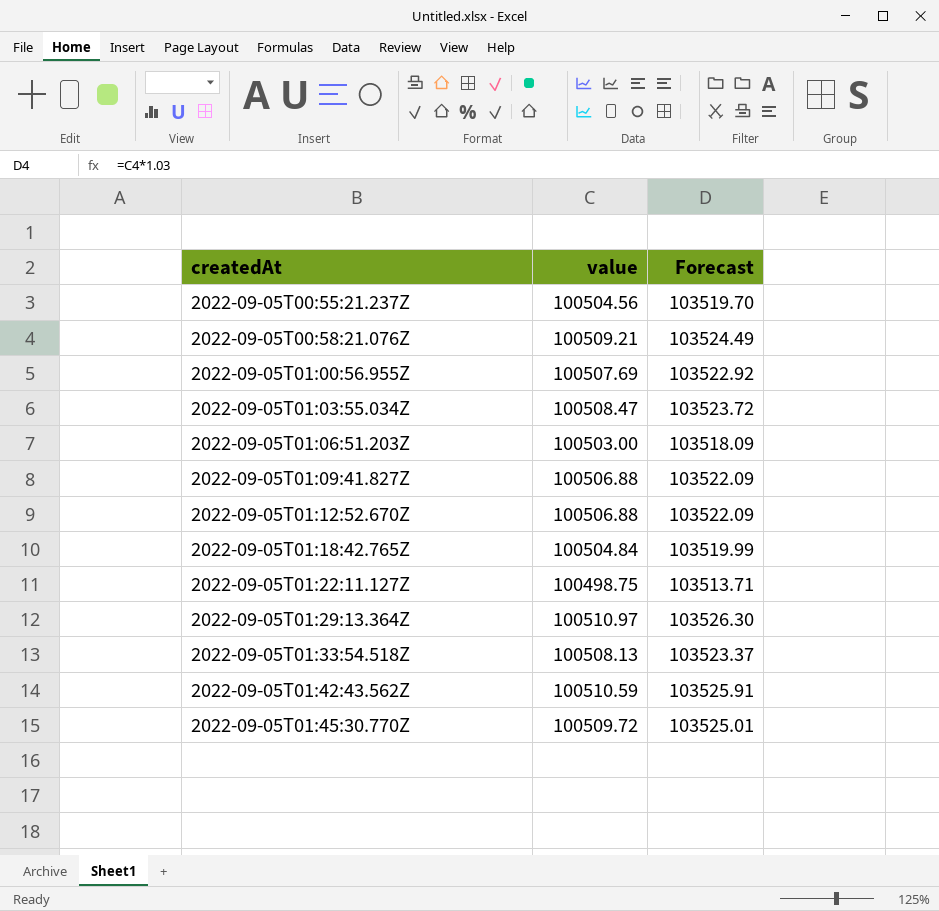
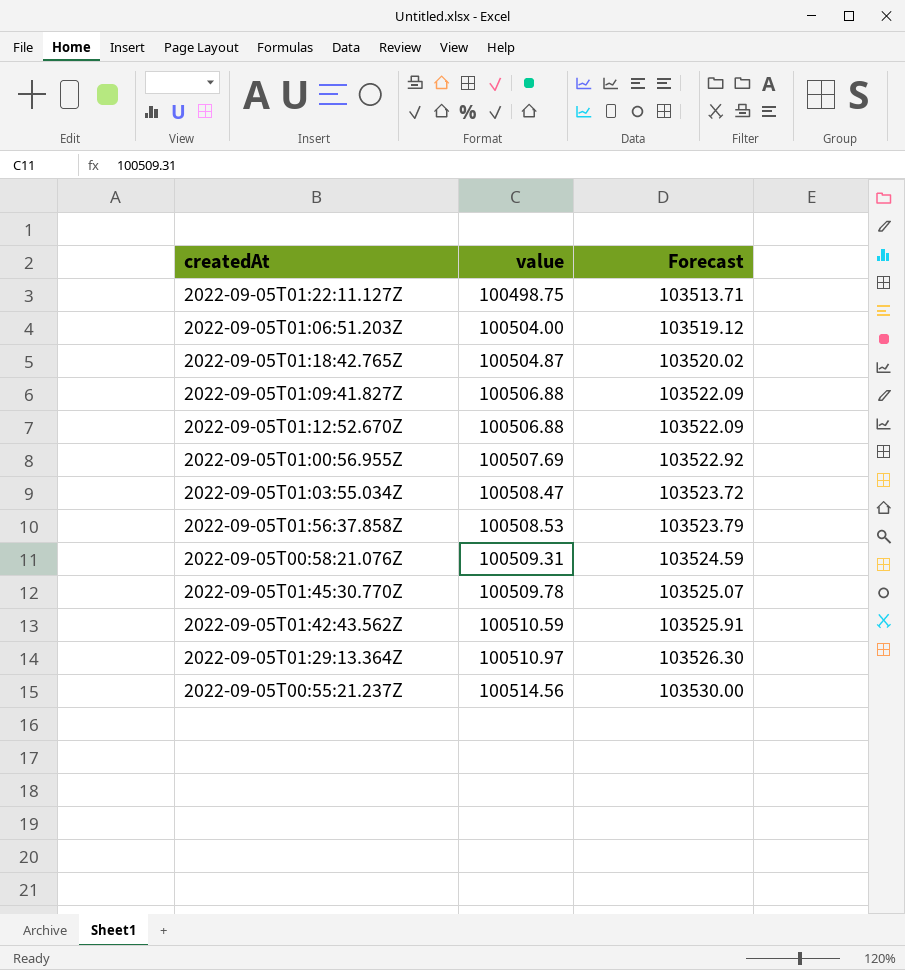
row order: createdAt ascending -> value ascending
row 2022-09-05T01:33:54.518Z: 100508.13 | 103523.37 -> none
2022-09-05T01:06:51.203Z | value: 100503.00 -> 100504.00
2022-09-05T01:06:51.203Z | Forecast: 103518.09 -> 103519.12
2022-09-05T01:18:42.765Z | value: 100504.84 -> 100504.87
2022-09-05T01:18:42.765Z | Forecast: 103519.99 -> 103520.02
row 2022-09-05T01:56:37.858Z: none -> 100508.53 | 103523.79
2022-09-05T00:58:21.076Z | value: 100509.21 -> 100509.31
2022-09-05T00:58:21.076Z | Forecast: 103524.49 -> 103524.59
2022-09-05T01:45:30.770Z | value: 100509.72 -> 100509.78
2022-09-05T01:45:30.770Z | Forecast: 103525.01 -> 103525.07
2022-09-05T00:55:21.237Z | value: 100504.56 -> 100514.56
2022-09-05T00:55:21.237Z | Forecast: 103519.70 -> 103530.00

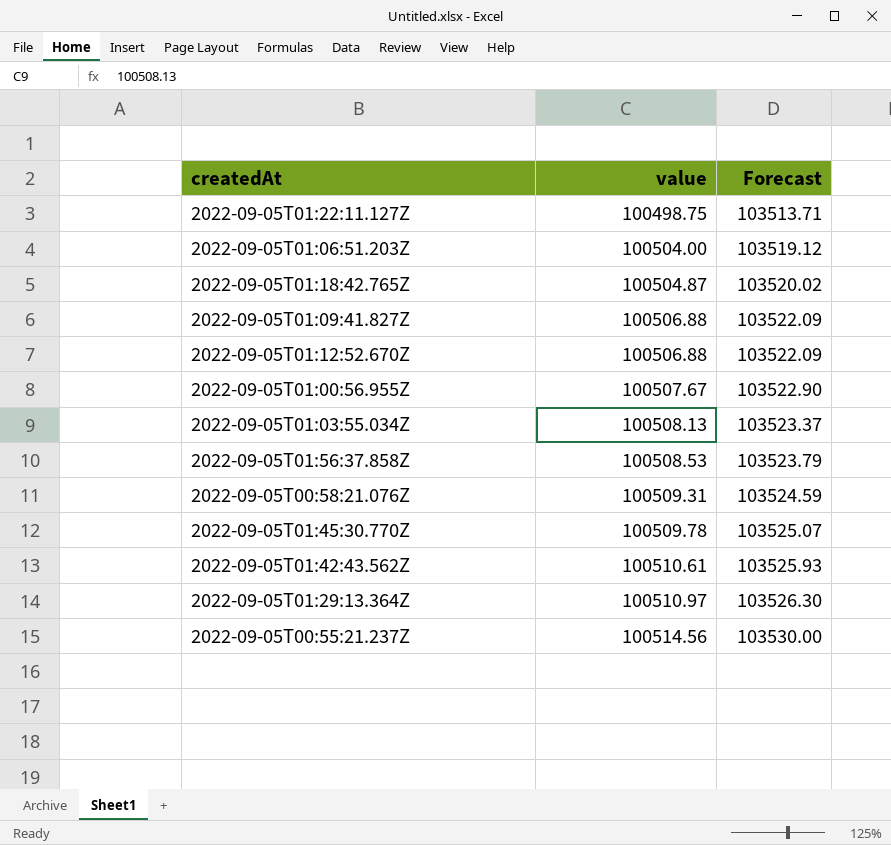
2022-09-05T01:00:56.955Z | value: 100507.69 -> 100507.67
2022-09-05T01:00:56.955Z | Forecast: 103522.92 -> 103522.90
2022-09-05T01:03:55.034Z | value: 100508.47 -> 100508.13
2022-09-05T01:03:55.034Z | Forecast: 103523.72 -> 103523.37
2022-09-05T01:42:43.562Z | value: 100510.59 -> 100510.61
2022-09-05T01:42:43.562Z | Forecast: 103525.91 -> 103525.93

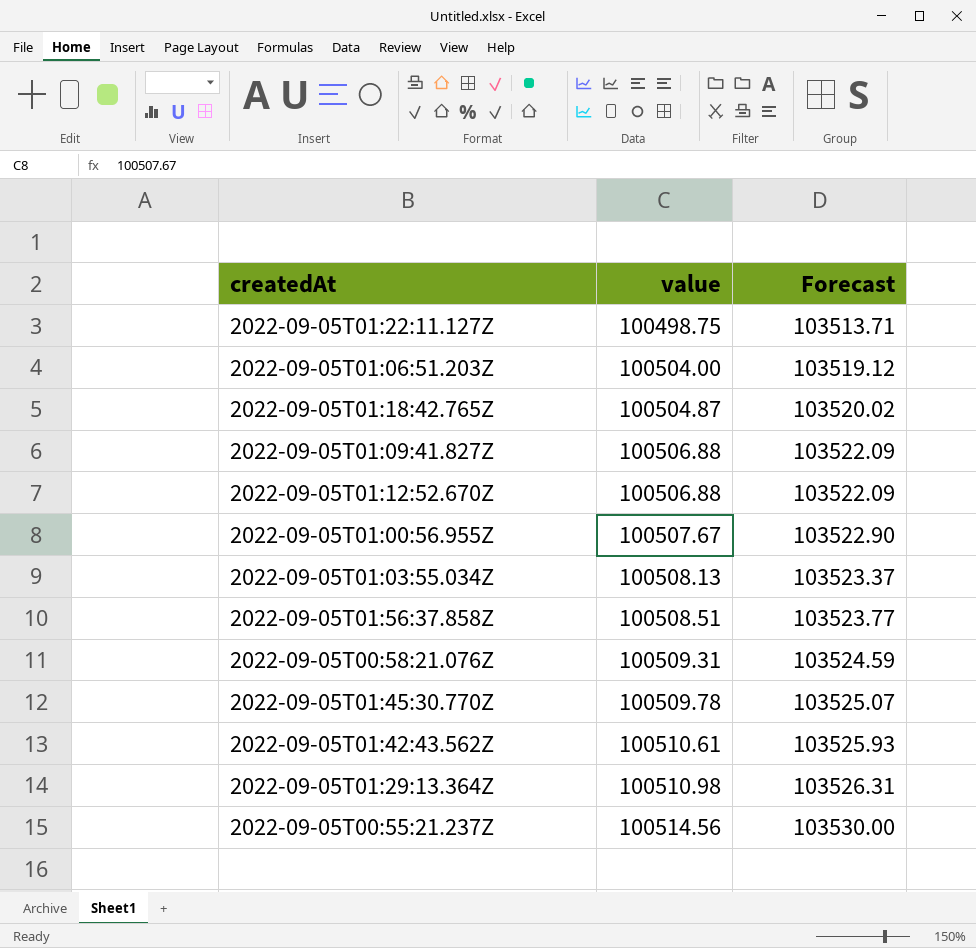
2022-09-05T01:56:37.858Z | value: 100508.53 -> 100508.51
2022-09-05T01:56:37.858Z | Forecast: 103523.79 -> 103523.77
2022-09-05T01:29:13.364Z | value: 100510.97 -> 100510.98
2022-09-05T01:29:13.364Z | Forecast: 103526.30 -> 103526.31

